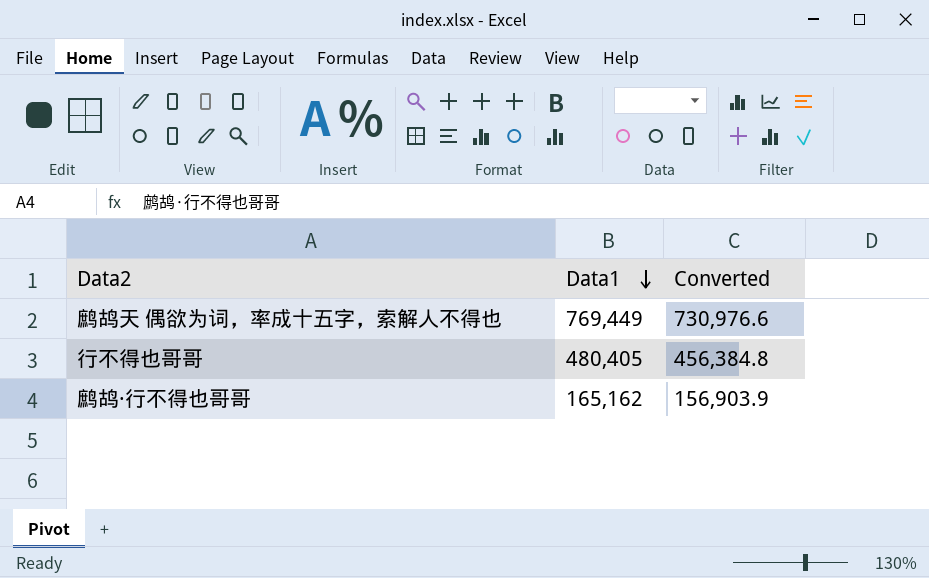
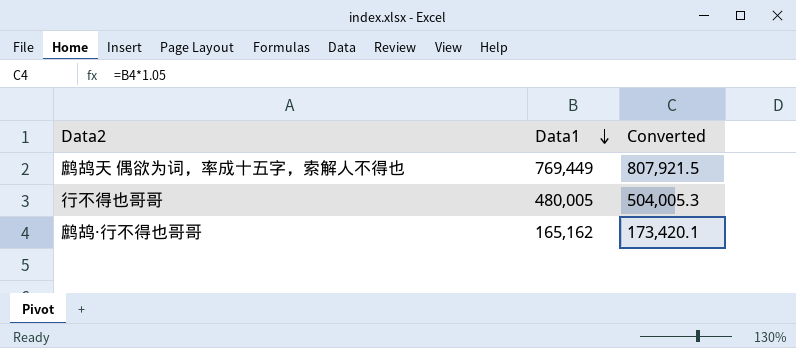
column Converted | formula: [Data1] * 0.95 -> [Data1] * 1.05
行不得也哥哥 | Data1: 480,405 -> 480,005

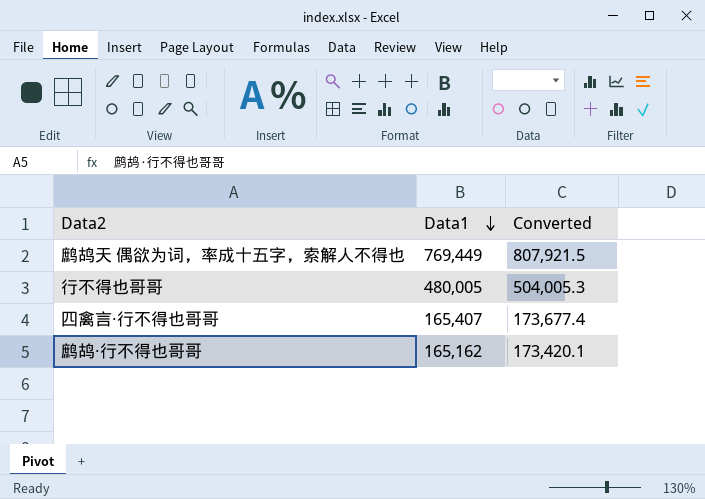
row 四禽言·行不得也哥哥: none -> 165,407 | 173,677.4

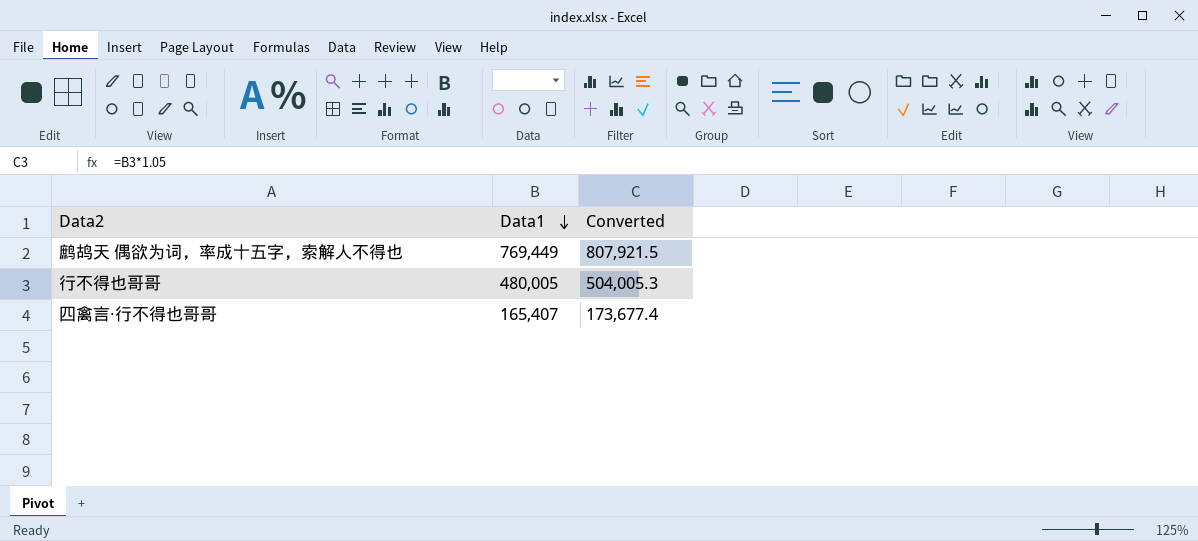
row 鹧鸪·行不得也哥哥: 165,162 | 173,420.1 -> none

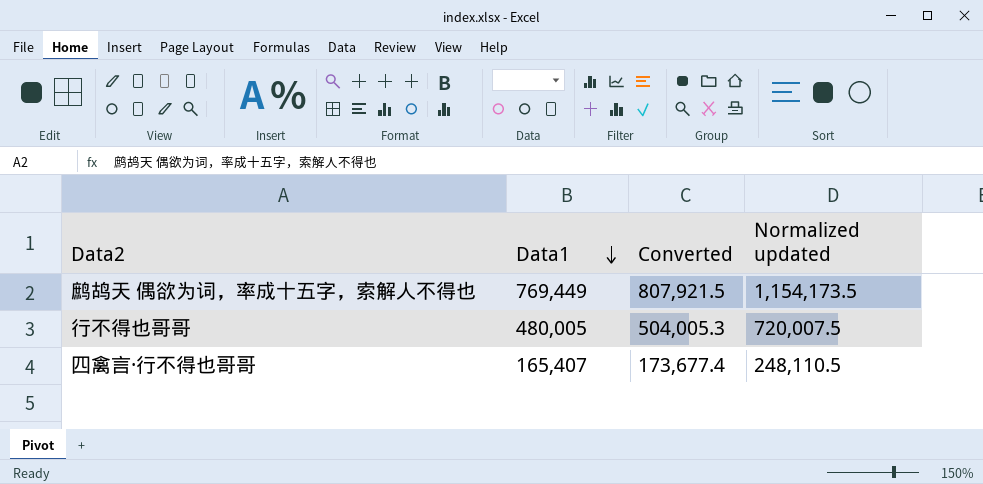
column Normalized updated | formula: none -> [Data1] * 1.5

